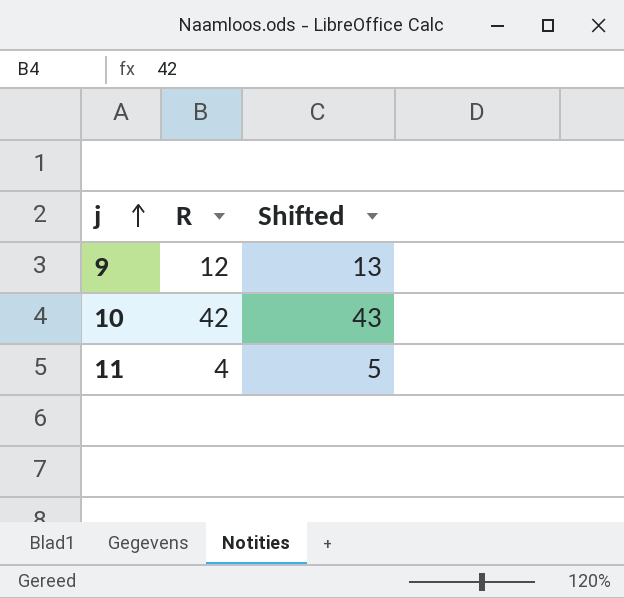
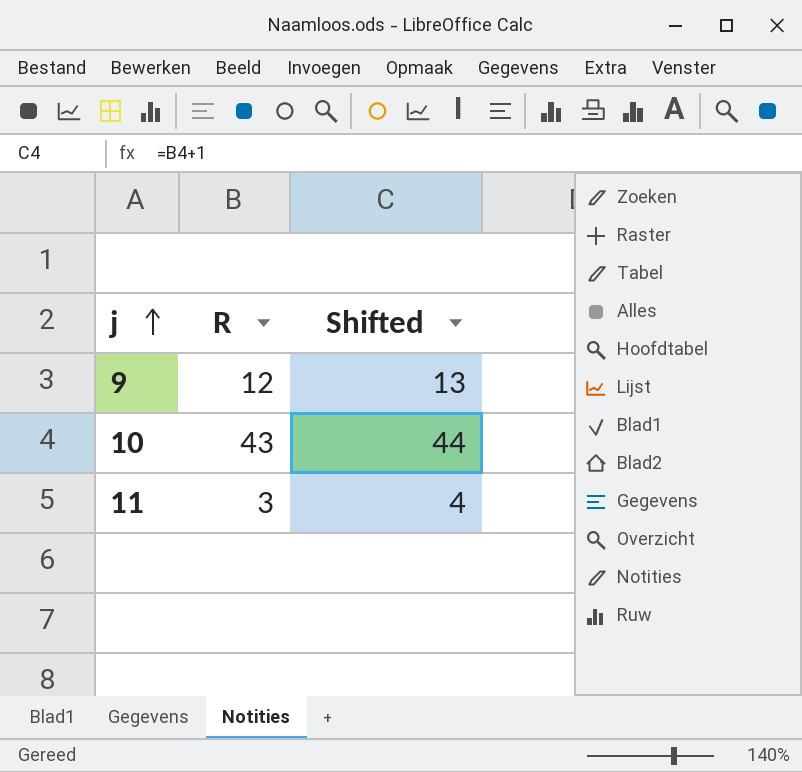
10 | R: 42 -> 43
10 | Shifted: 43 -> 44
11 | R: 4 -> 3
11 | Shifted: 5 -> 4

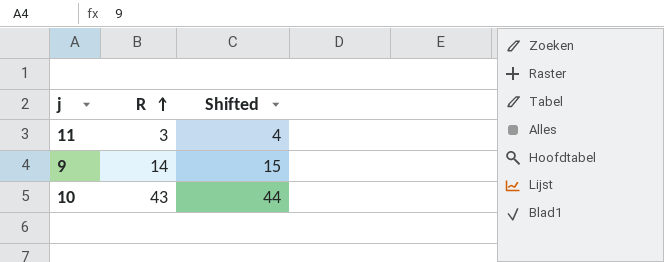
row order: j ascending -> R ascending
9 | R: 12 -> 14
9 | Shifted: 13 -> 15

